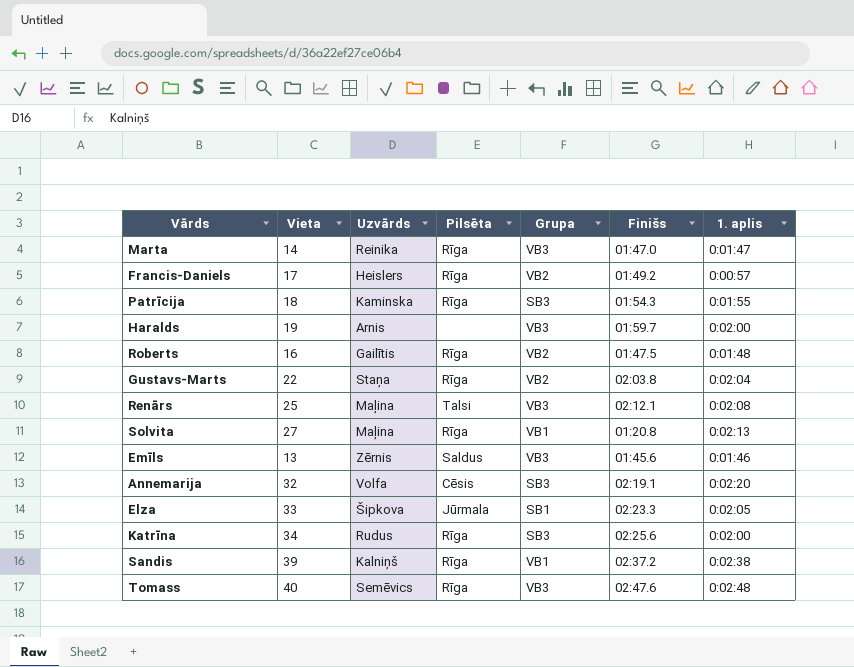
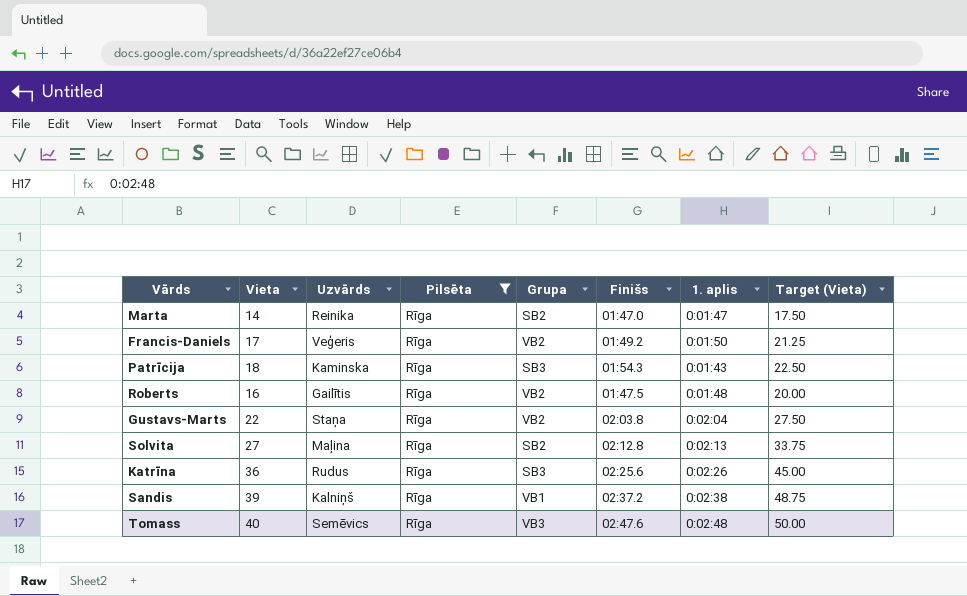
filter: none -> Pilsēta = Rīga
column Target (Vieta) | formula: none -> [Vieta] * 1.25
Marta | Grupa: VB3 -> SB2
Francis-Daniels | Uzvārds: Heislers -> Veģeris
Francis-Daniels | 1. aplis: 0:00:57 -> 0:01:50
Patrīcija | 1. aplis: 0:01:55 -> 0:01:43
Solvita | Grupa: VB1 -> SB2
Solvita | Finišs: 01:20.8 -> 02:12.8
Katrīna | Vieta: 34 -> 36
Katrīna | 1. aplis: 0:02:00 -> 0:02:26

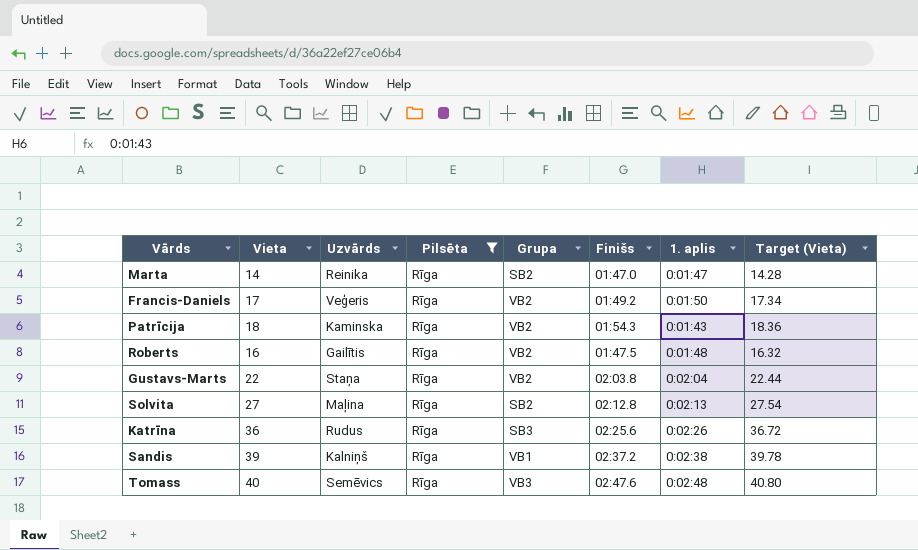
column Target (Vieta) | formula: [Vieta] * 1.25 -> [Vieta] * 1.02
Patrīcija | Grupa: SB3 -> VB2

